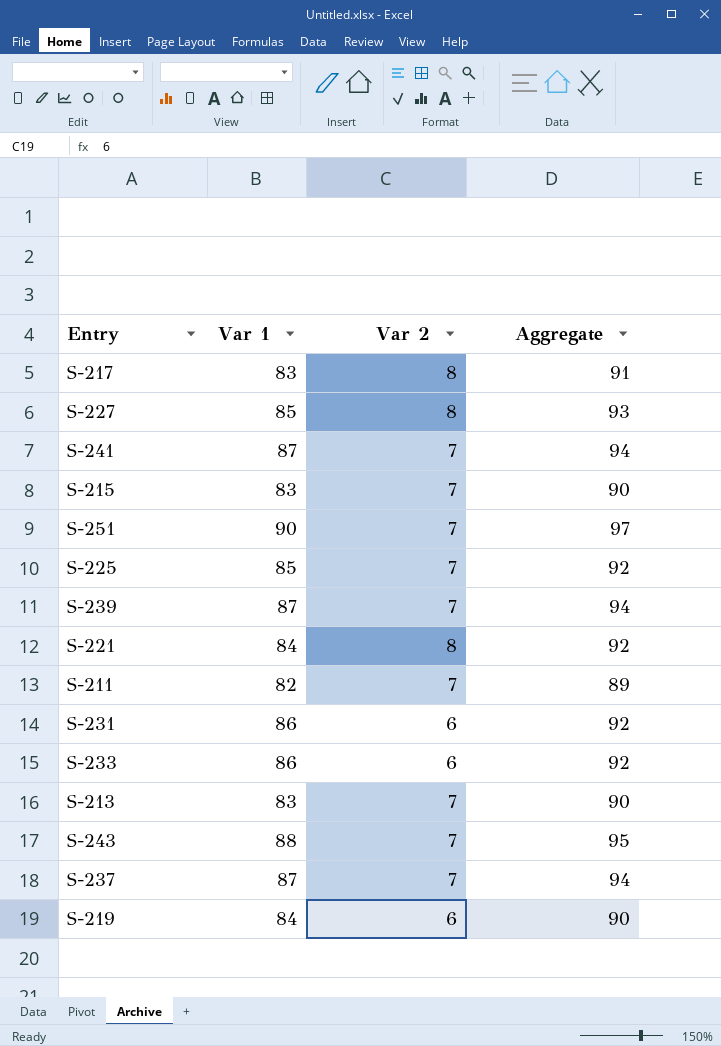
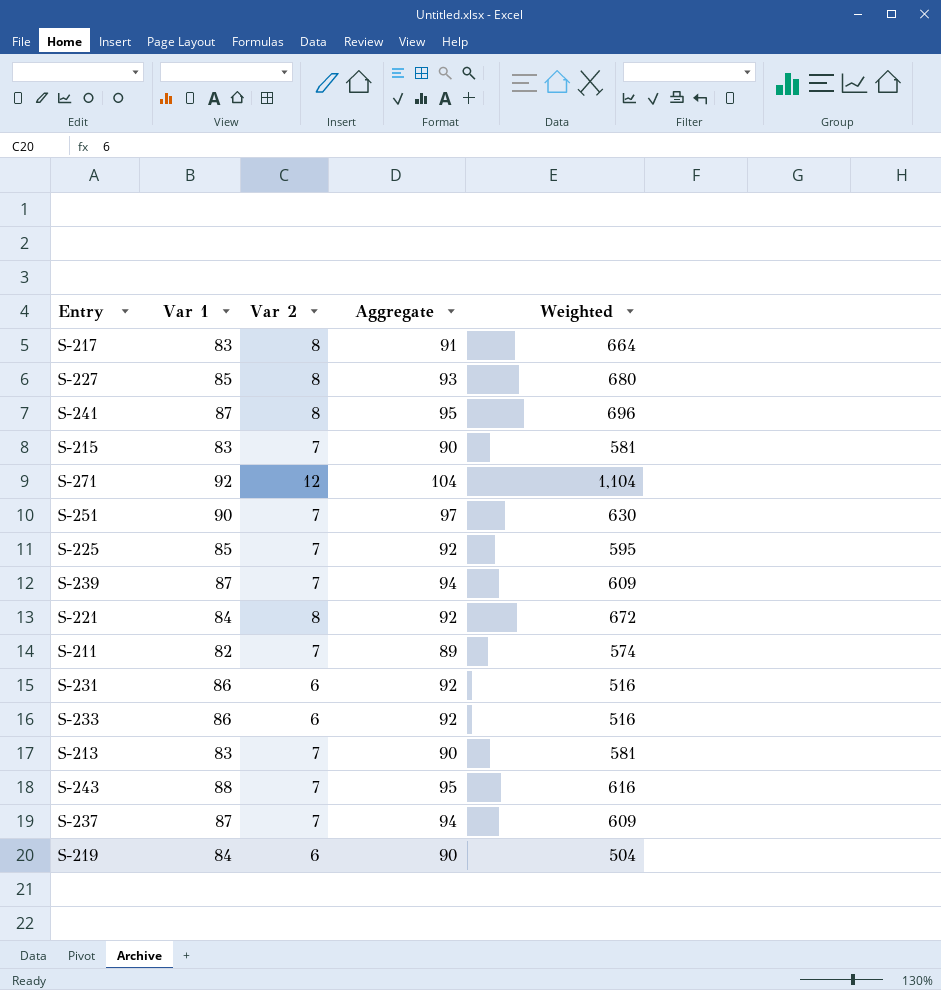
column Weighted | formula: none -> [Var 1] * [Var 2]
S-241 | Var 2: 7 -> 8
S-241 | Aggregate: 94 -> 95
row S-271: none -> 92 | 12 | 104 | 1,104

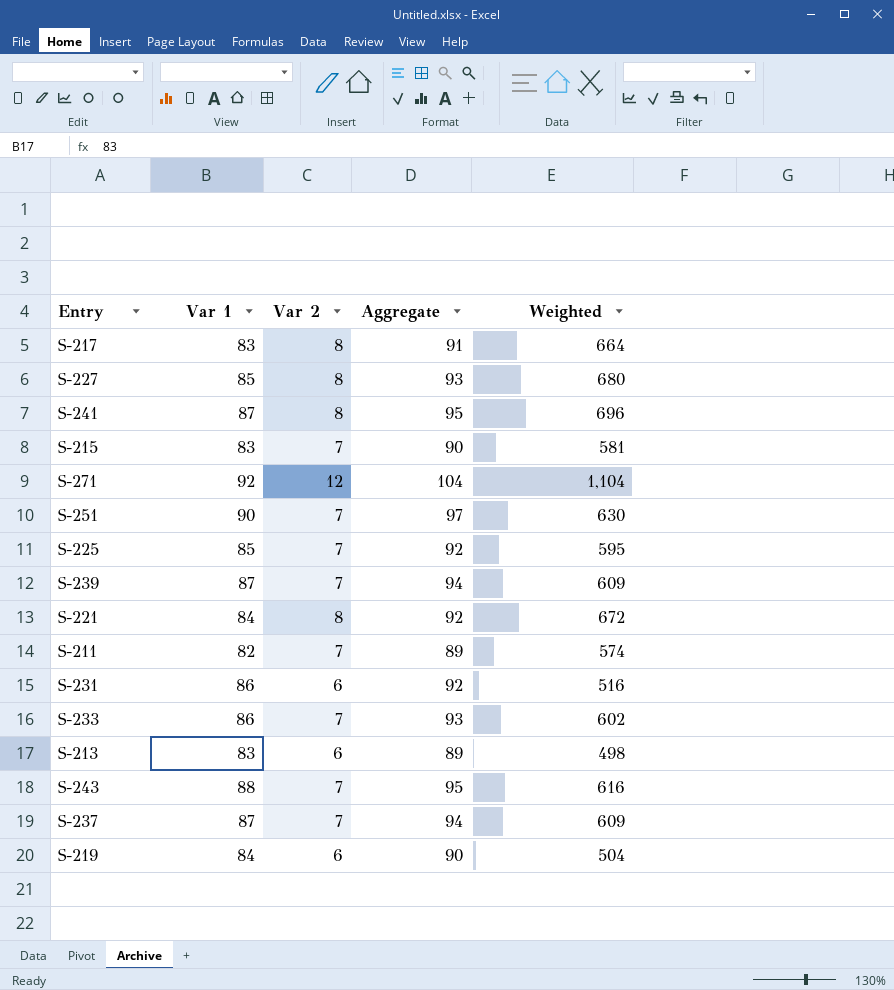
S-233 | Var 2: 6 -> 7
S-233 | Aggregate: 92 -> 93
S-233 | Weighted: 516 -> 602
S-213 | Var 2: 7 -> 6
S-213 | Aggregate: 90 -> 89
S-213 | Weighted: 581 -> 498

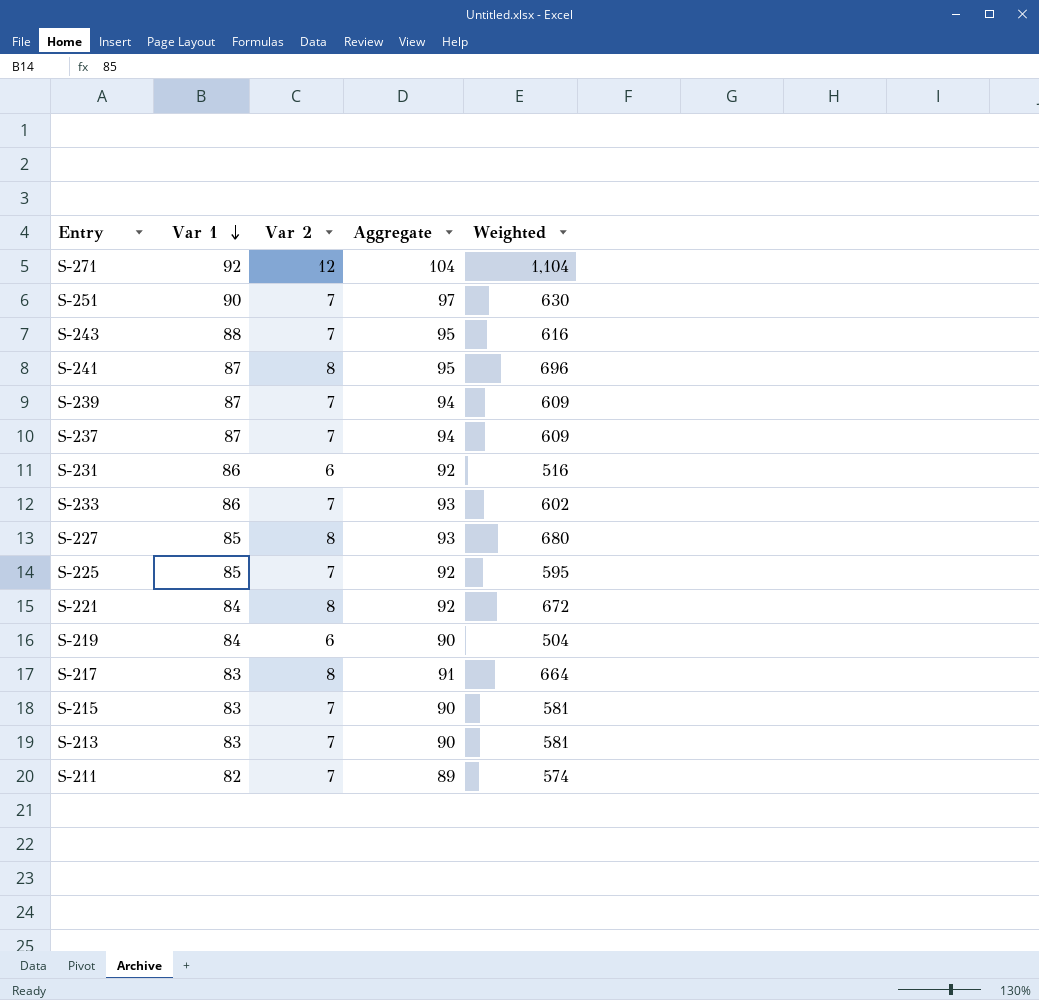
row order: none -> Var 1 descending
S-213 | Var 2: 6 -> 7
S-213 | Aggregate: 89 -> 90
S-213 | Weighted: 498 -> 581

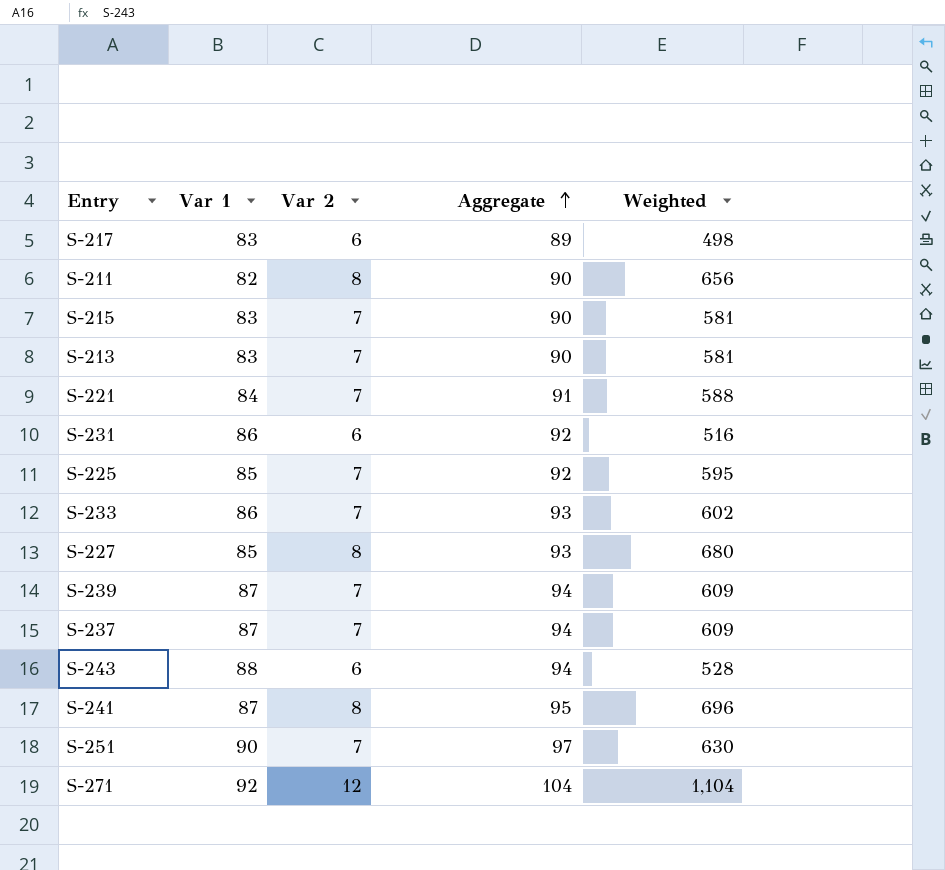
row order: Var 1 descending -> Aggregate ascending
row S-219: 84 | 6 | 90 | 504 -> none
S-217 | Var 2: 8 -> 6
S-217 | Aggregate: 91 -> 89
S-217 | Weighted: 664 -> 498
S-211 | Var 2: 7 -> 8
S-211 | Aggregate: 89 -> 90
S-211 | Weighted: 574 -> 656
S-221 | Var 2: 8 -> 7
S-221 | Aggregate: 92 -> 91
S-221 | Weighted: 672 -> 588
S-243 | Var 2: 7 -> 6
S-243 | Aggregate: 95 -> 94
S-243 | Weighted: 616 -> 528

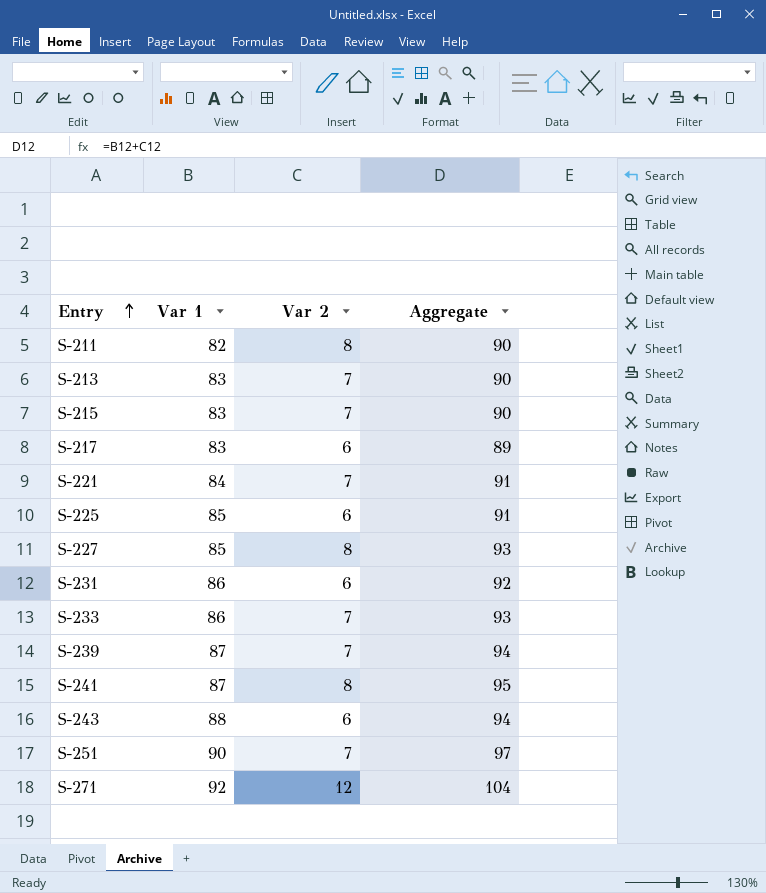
row order: Aggregate ascending -> Entry ascending
column Weighted | formula: [Var 1] * [Var 2] -> none
row S-237: 87 | 7 | 94 | 609 -> none
S-225 | Var 2: 7 -> 6
S-225 | Aggregate: 92 -> 91

